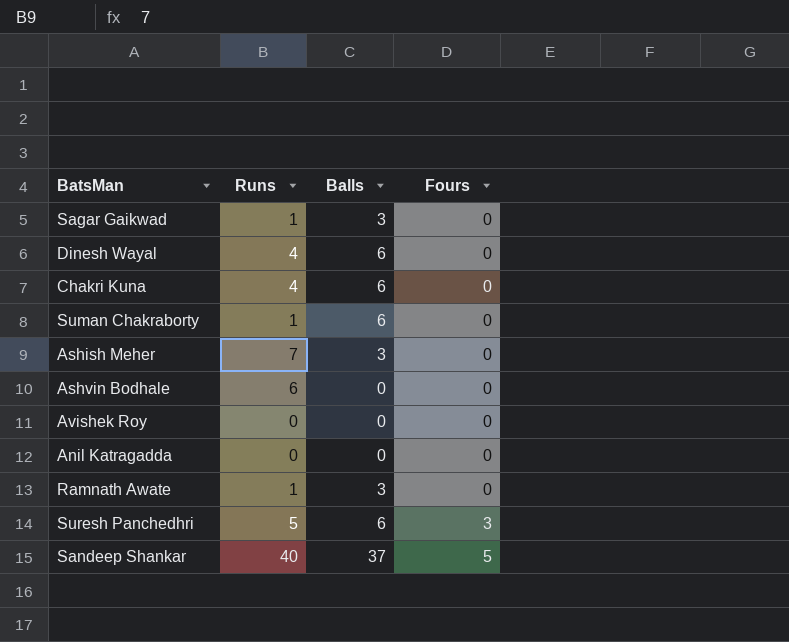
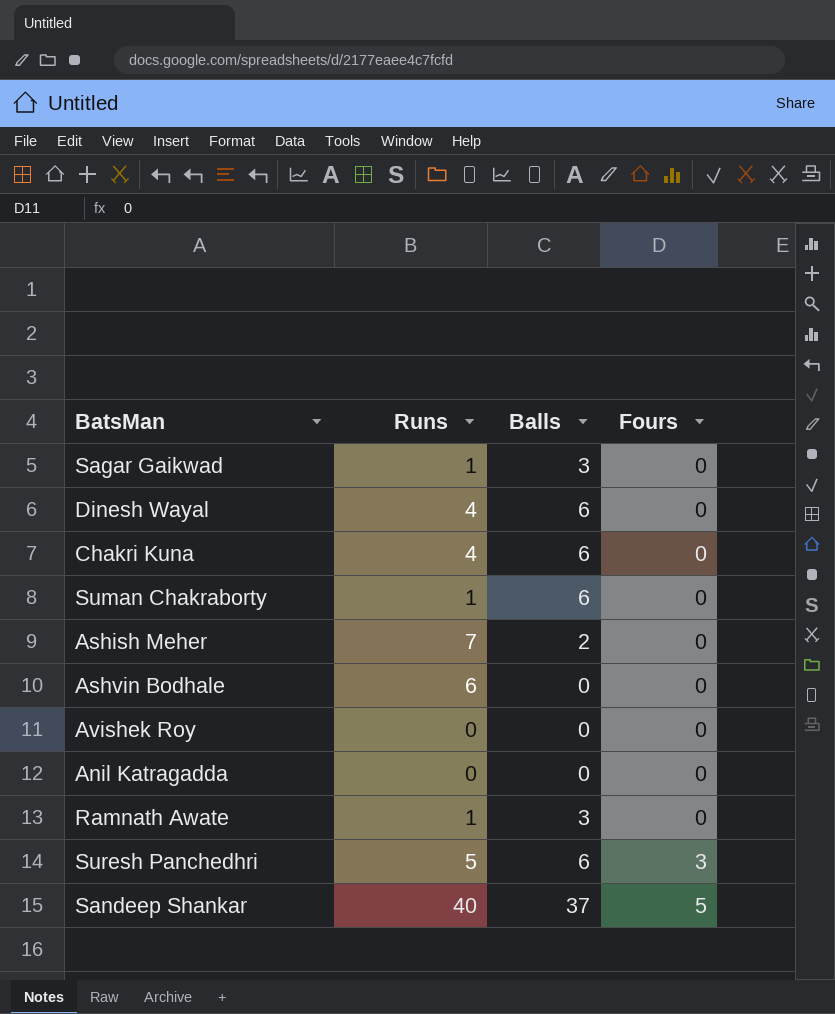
Ashish Meher | Balls: 3 -> 2

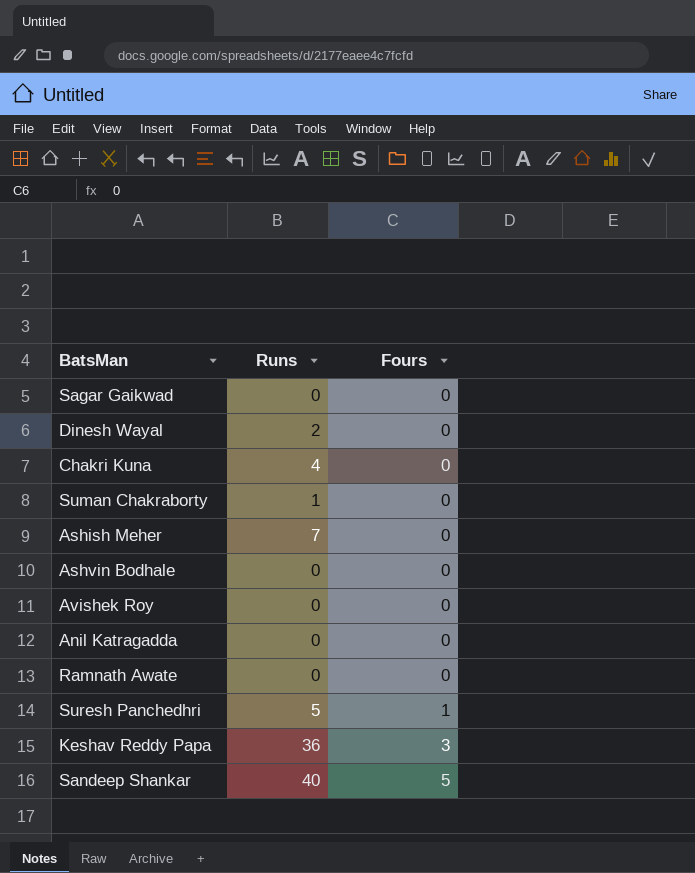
column Balls | position: 3 -> none
Sagar Gaikwad | Runs: 1 -> 0
Dinesh Wayal | Runs: 4 -> 2
Ashvin Bodhale | Runs: 6 -> 0
Ramnath Awate | Runs: 1 -> 0
Suresh Panchedhri | Fours: 3 -> 1
row Keshav Reddy Papa: none -> 36 | 3

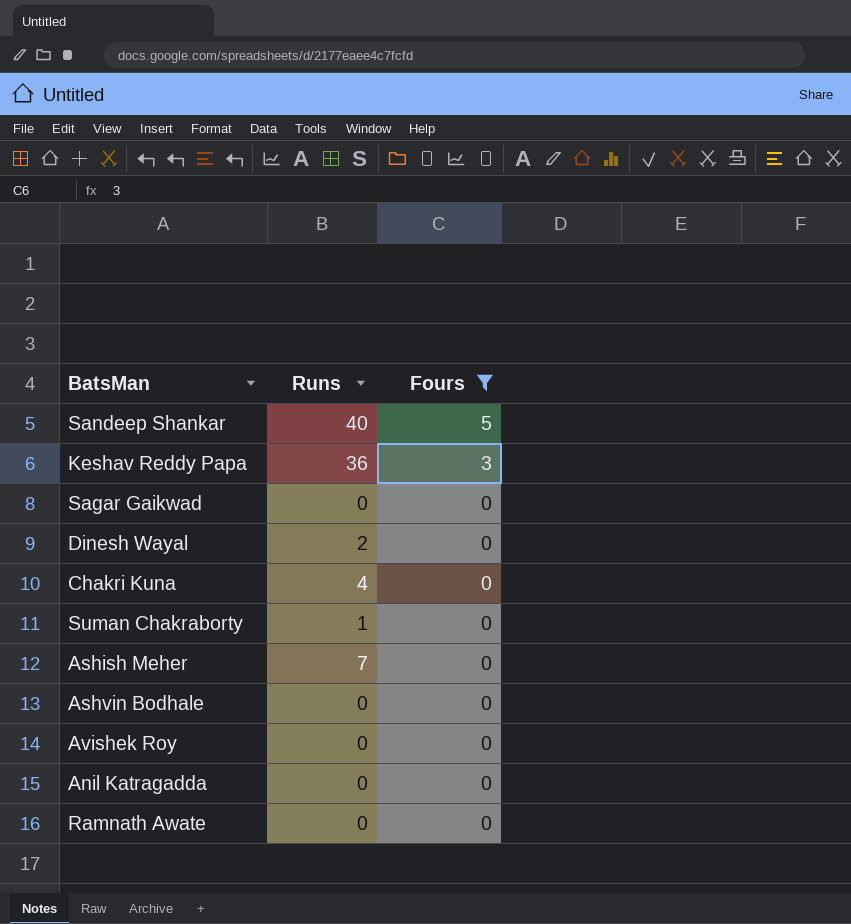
filter: none -> Fours != 1
row order: Fours ascending -> Fours descending

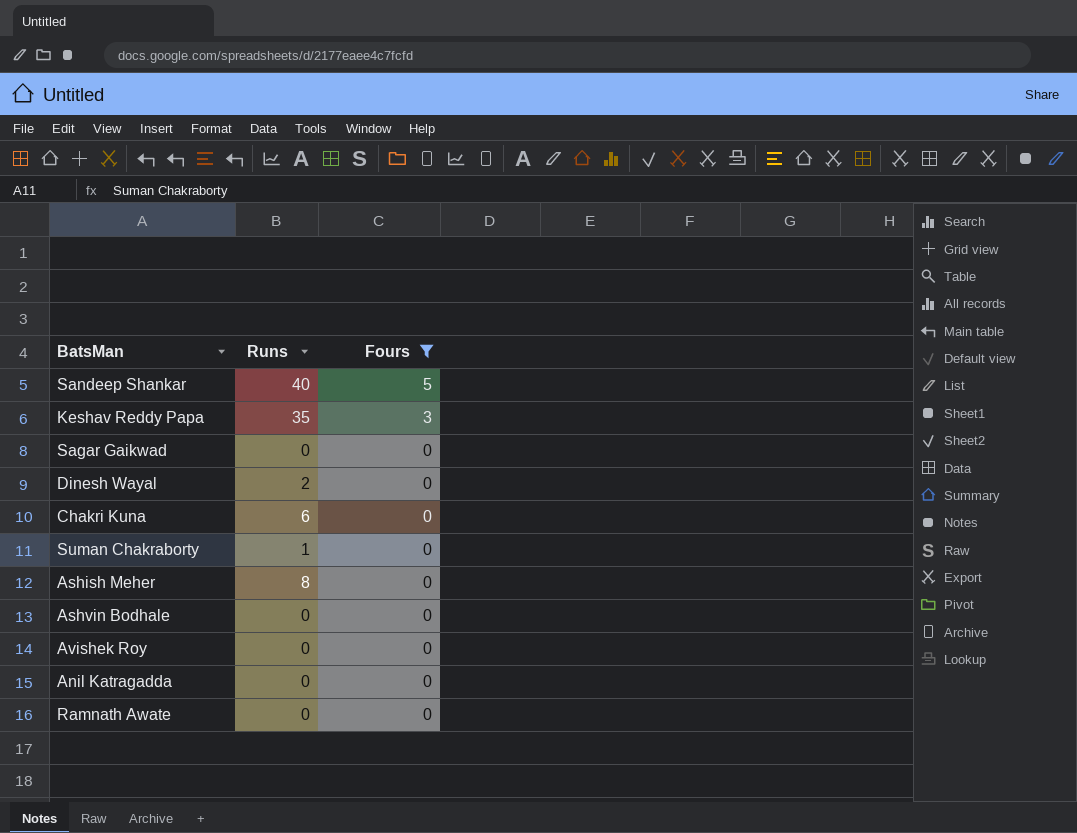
Keshav Reddy Papa | Runs: 36 -> 35
Chakri Kuna | Runs: 4 -> 6
Ashish Meher | Runs: 7 -> 8

